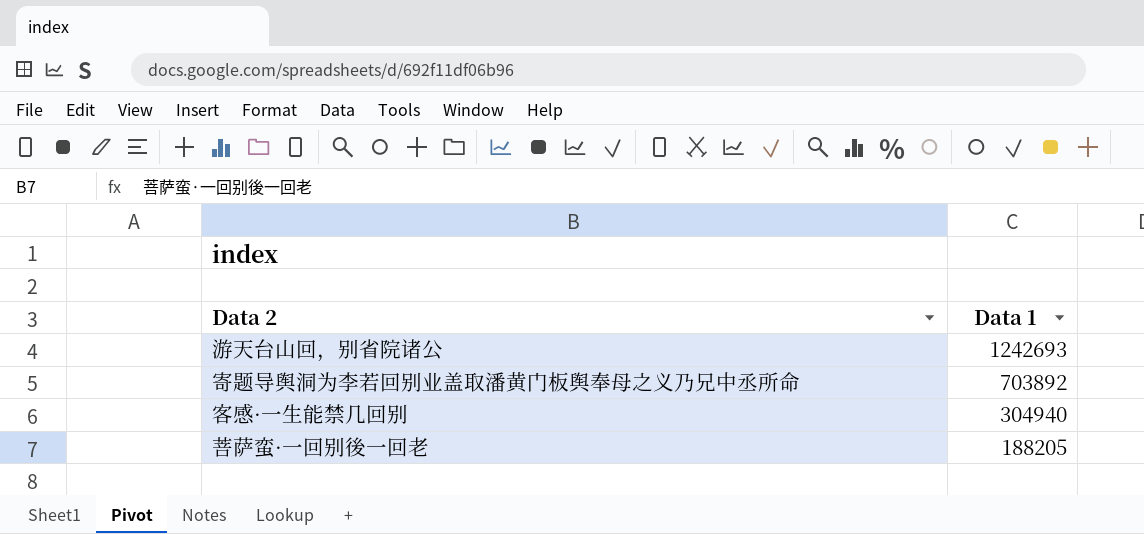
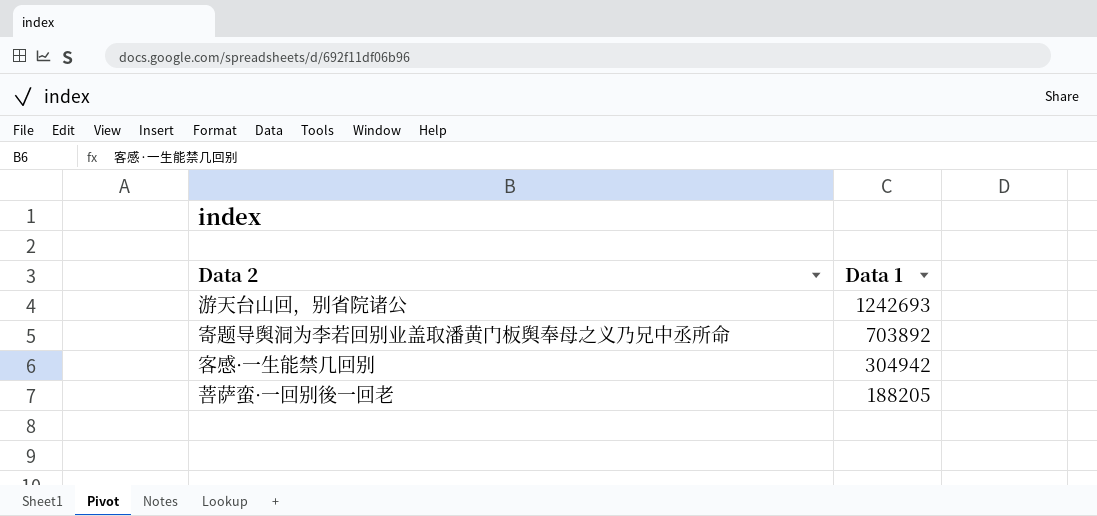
客感·一生能禁几回别 | Data 1: 304940 -> 304942

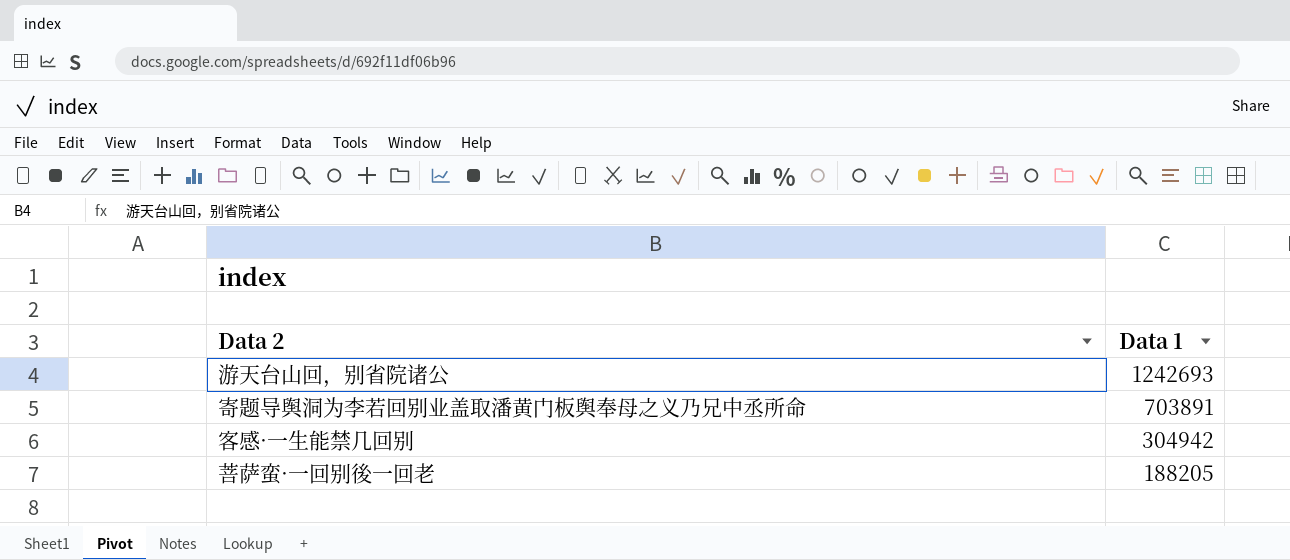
寄题导舆洞为李若回别业盖取潘黄门板舆奉母之义乃兄中丞所命 | Data 1: 703892 -> 703891

